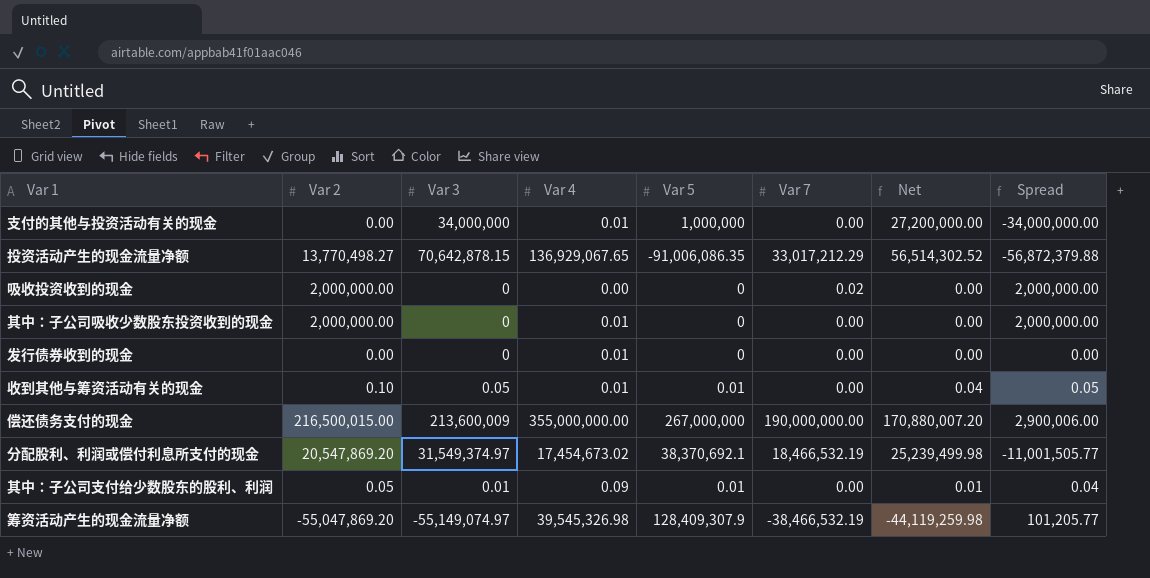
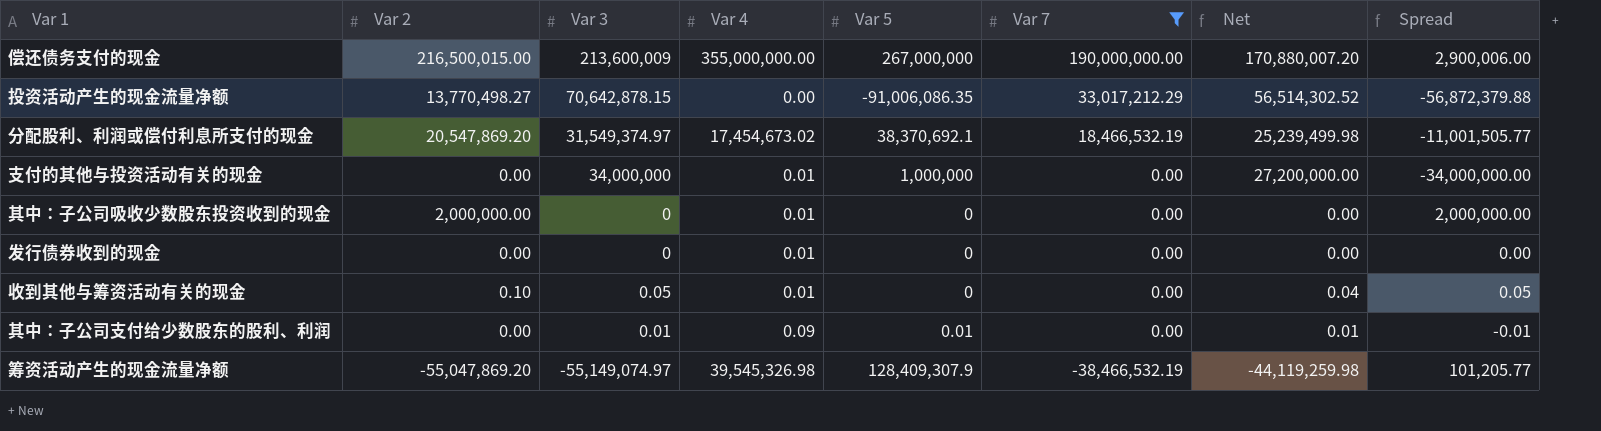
filter: none -> Var 7 != 0.02
row order: none -> Var 7 descending
投资活动产生的现金流量净额 | Var 4: 136,929,067.65 -> 0.00
收到其他与筹资活动有关的现金 | Var 5: 0.01 -> 0
其中：子公司支付给少数股东的股利、利润 | Var 2: 0.05 -> 0.00
其中：子公司支付给少数股东的股利、利润 | Spread: 0.04 -> -0.01

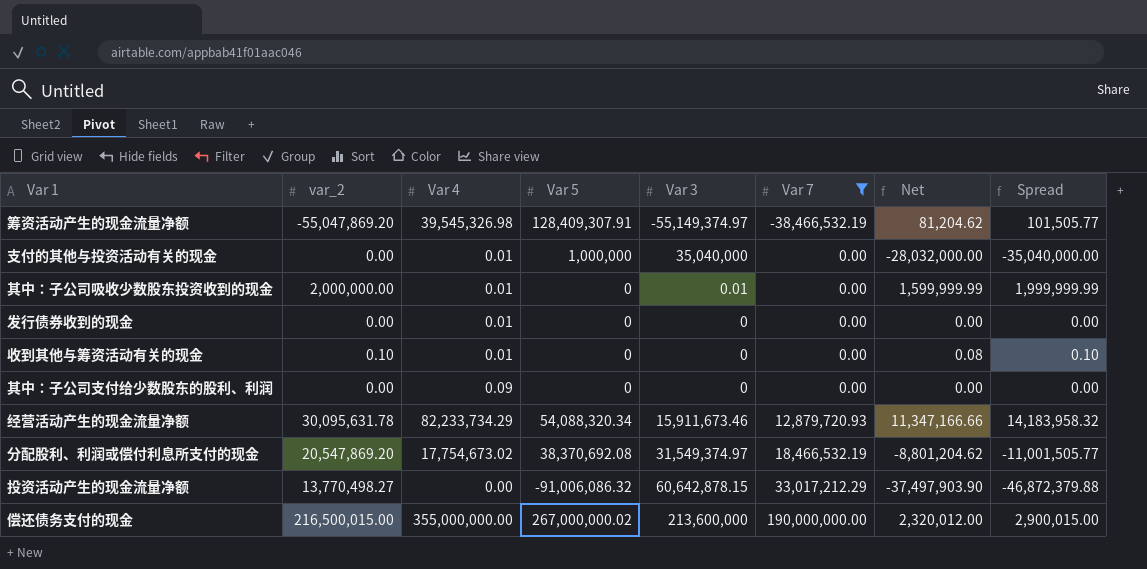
row order: Var 7 descending -> Var 7 ascending
column name: Var 2 -> var_2
column Var 3 | position: 3 -> 5
column Net | formula: [Var 3] * 0.8 -> [Spread] * 0.8
筹资活动产生的现金流量净额 | Var 5: 128,409,307.9 -> 128,409,307.91
筹资活动产生的现金流量净额 | Var 3: -55,149,074.97 -> -55,149,374.97
筹资活动产生的现金流量净额 | Spread: 101,205.77 -> 101,505.77
支付的其他与投资活动有关的现金 | Var 3: 34,000,000 -> 35,040,000
支付的其他与投资活动有关的现金 | Spread: -34,000,000.00 -> -35,040,000.00
其中：子公司吸收少数股东投资收到的现金 | Var 3: 0 -> 0.01
其中：子公司吸收少数股东投资收到的现金 | Spread: 2,000,000.00 -> 1,999,999.99
收到其他与筹资活动有关的现金 | Var 3: 0.05 -> 0
收到其他与筹资活动有关的现金 | Spread: 0.05 -> 0.10
其中：子公司支付给少数股东的股利、利润 | Var 5: 0.01 -> 0
其中：子公司支付给少数股东的股利、利润 | Var 3: 0.01 -> 0
其中：子公司支付给少数股东的股利、利润 | Spread: -0.01 -> 0.00
row 经营活动产生的现金流量净额: none -> 30,095,631.78 | 82,233,734.29 | 54,088,320.34 | 15,911,673.46 | 12,879,720.93 | 11,347,166.66 | 14,183,958.32
分配股利、利润或偿付利息所支付的现金 | Var 4: 17,454,673.02 -> 17,754,673.02
分配股利、利润或偿付利息所支付的现金 | Var 5: 38,370,692.1 -> 38,370,692.08
投资活动产生的现金流量净额 | Var 5: -91,006,086.35 -> -91,006,086.32
投资活动产生的现金流量净额 | Var 3: 70,642,878.15 -> 60,642,878.15
投资活动产生的现金流量净额 | Spread: -56,872,379.88 -> -46,872,379.88
偿还债务支付的现金 | Var 5: 267,000,000 -> 267,000,000.02
偿还债务支付的现金 | Var 3: 213,600,009 -> 213,600,000
偿还债务支付的现金 | Spread: 2,900,006.00 -> 2,900,015.00

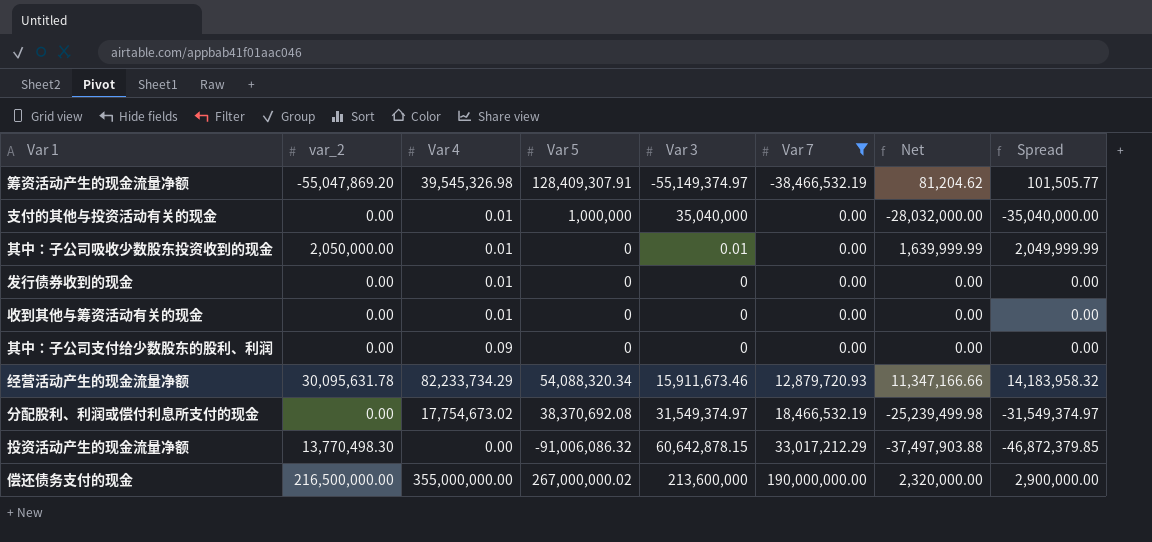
其中：子公司吸收少数股东投资收到的现金 | var_2: 2,000,000.00 -> 2,050,000.00
其中：子公司吸收少数股东投资收到的现金 | Net: 1,599,999.99 -> 1,639,999.99
其中：子公司吸收少数股东投资收到的现金 | Spread: 1,999,999.99 -> 2,049,999.99
收到其他与筹资活动有关的现金 | var_2: 0.10 -> 0.00
收到其他与筹资活动有关的现金 | Net: 0.08 -> 0.00
收到其他与筹资活动有关的现金 | Spread: 0.10 -> 0.00
分配股利、利润或偿付利息所支付的现金 | var_2: 20,547,869.20 -> 0.00
分配股利、利润或偿付利息所支付的现金 | Net: -8,801,204.62 -> -25,239,499.98
分配股利、利润或偿付利息所支付的现金 | Spread: -11,001,505.77 -> -31,549,374.97
投资活动产生的现金流量净额 | var_2: 13,770,498.27 -> 13,770,498.30
投资活动产生的现金流量净额 | Net: -37,497,903.90 -> -37,497,903.88
投资活动产生的现金流量净额 | Spread: -46,872,379.88 -> -46,872,379.85
偿还债务支付的现金 | var_2: 216,500,015.00 -> 216,500,000.00
偿还债务支付的现金 | Net: 2,320,012.00 -> 2,320,000.00
偿还债务支付的现金 | Spread: 2,900,015.00 -> 2,900,000.00

